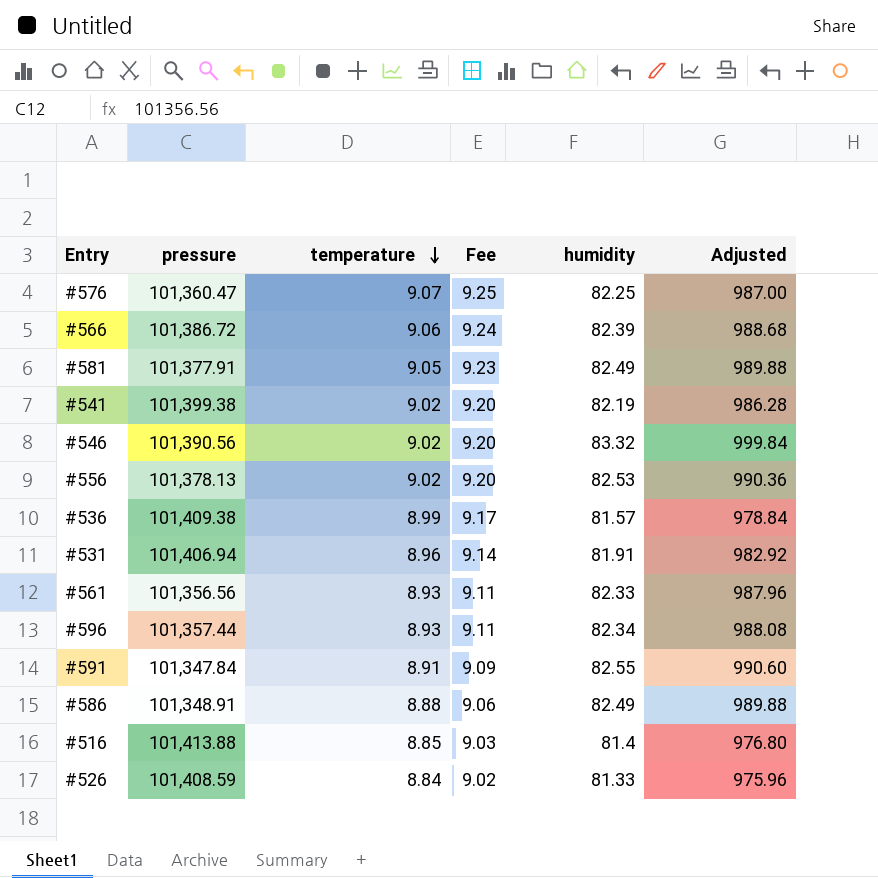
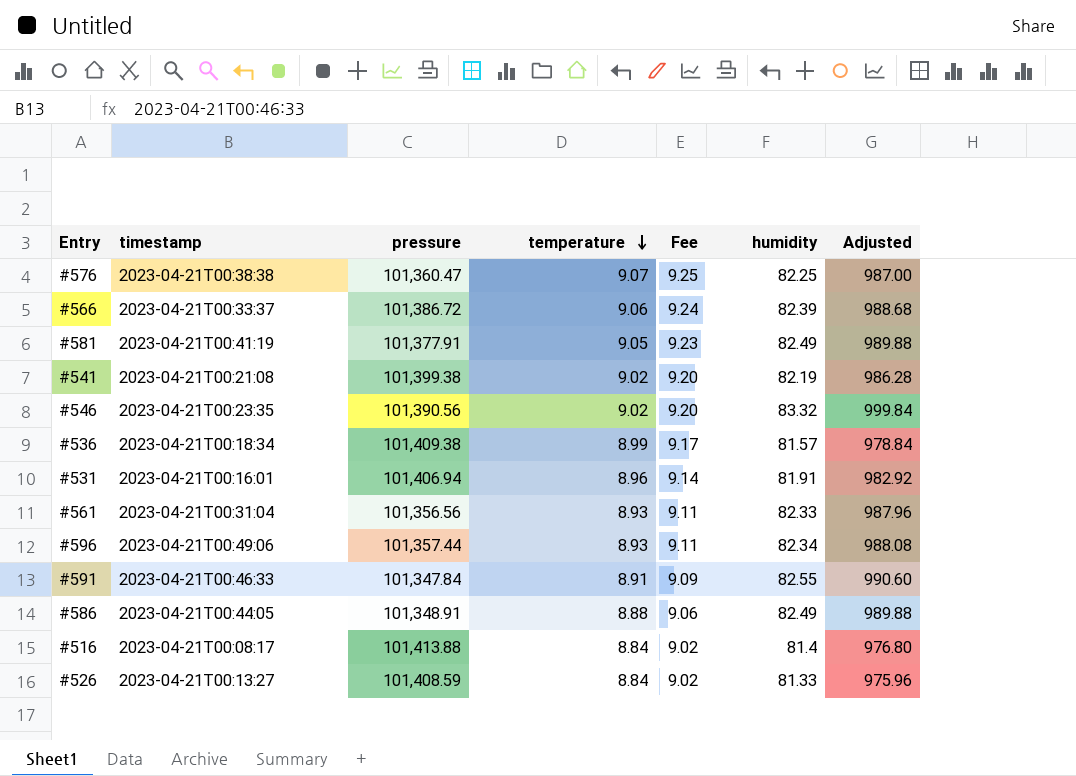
column timestamp | position: none -> 2
row #556: 101,378.13 | 9.02 | 9.20 | 82.53 | 990.36 -> none
#516 | temperature: 8.85 -> 8.84
#516 | Fee: 9.03 -> 9.02

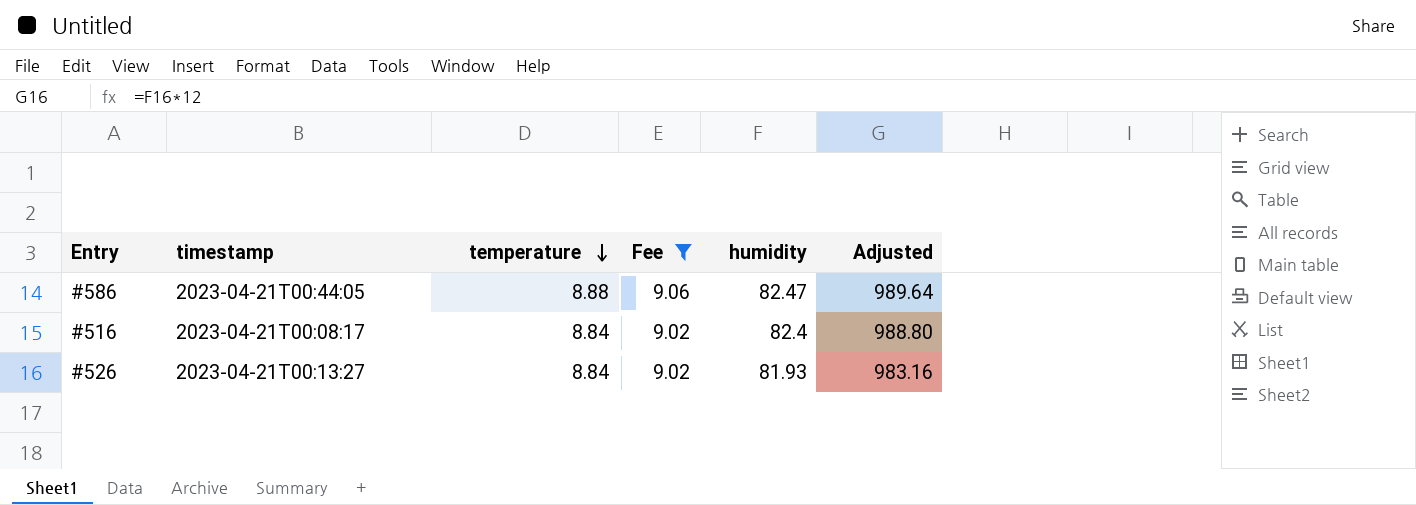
filter: none -> Fee <= 9.06
column pressure | position: 3 -> none
#586 | humidity: 82.49 -> 82.47
#586 | Adjusted: 989.88 -> 989.64
#516 | humidity: 81.4 -> 82.4
#516 | Adjusted: 976.80 -> 988.80
#526 | humidity: 81.33 -> 81.93
#526 | Adjusted: 975.96 -> 983.16

